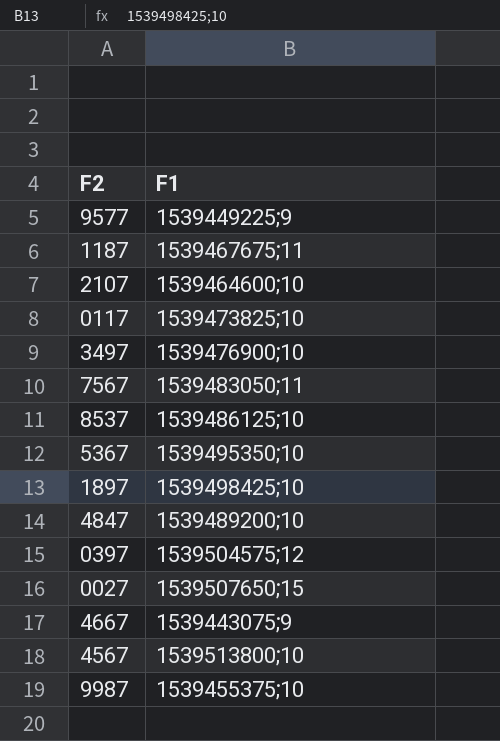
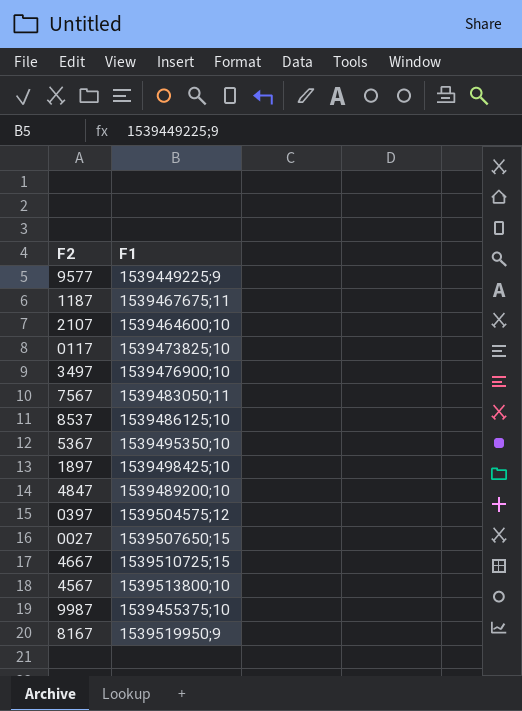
4667 | F1: 1539443075;9 -> 1539510725;15
row 8167: none -> 1539519950;9

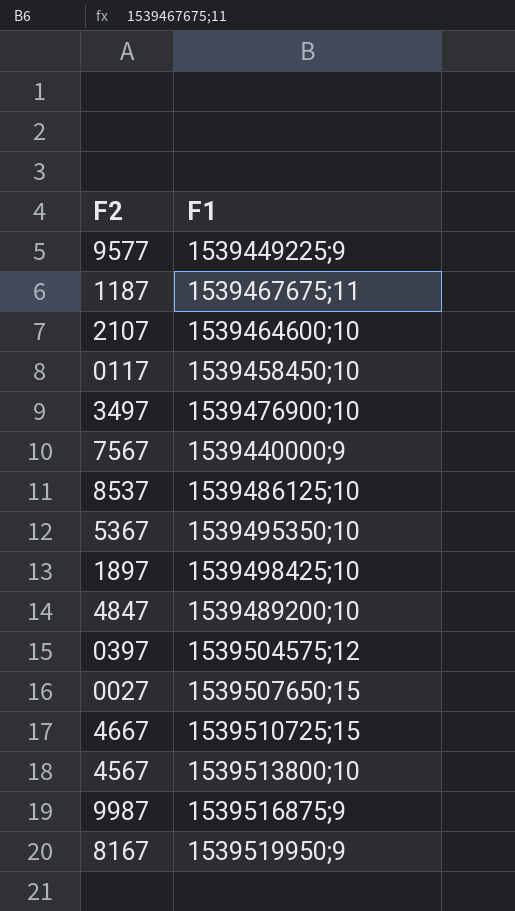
0117 | F1: 1539473825;10 -> 1539458450;10
7567 | F1: 1539483050;11 -> 1539440000;9
9987 | F1: 1539455375;10 -> 1539516875;9

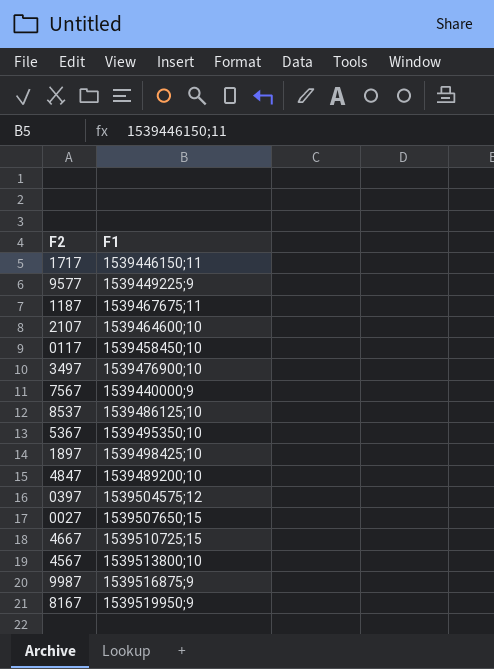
row 1717: none -> 1539446150;11

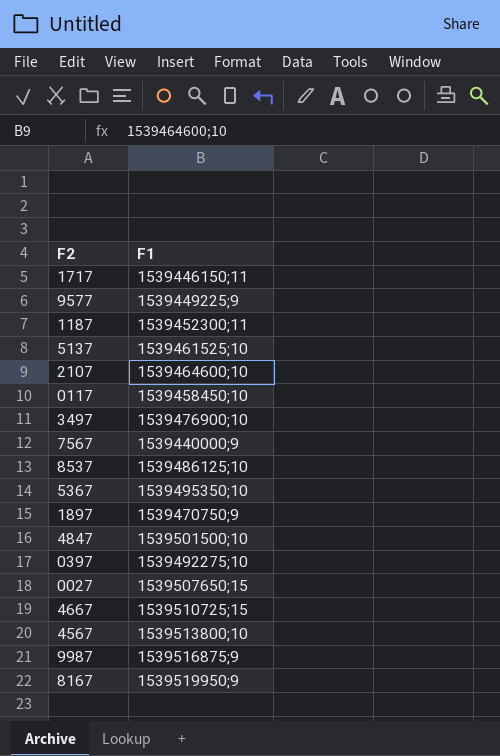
1187 | F1: 1539467675;11 -> 1539452300;11
row 5137: none -> 1539461525;10
1897 | F1: 1539498425;10 -> 1539470750;9
4847 | F1: 1539489200;10 -> 1539501500;10
0397 | F1: 1539504575;12 -> 1539492275;10

